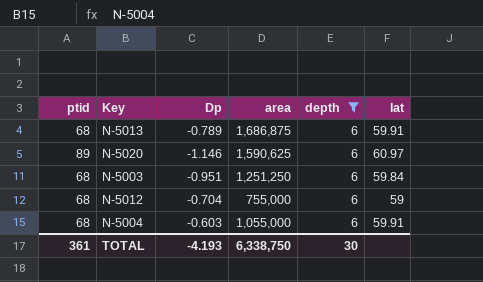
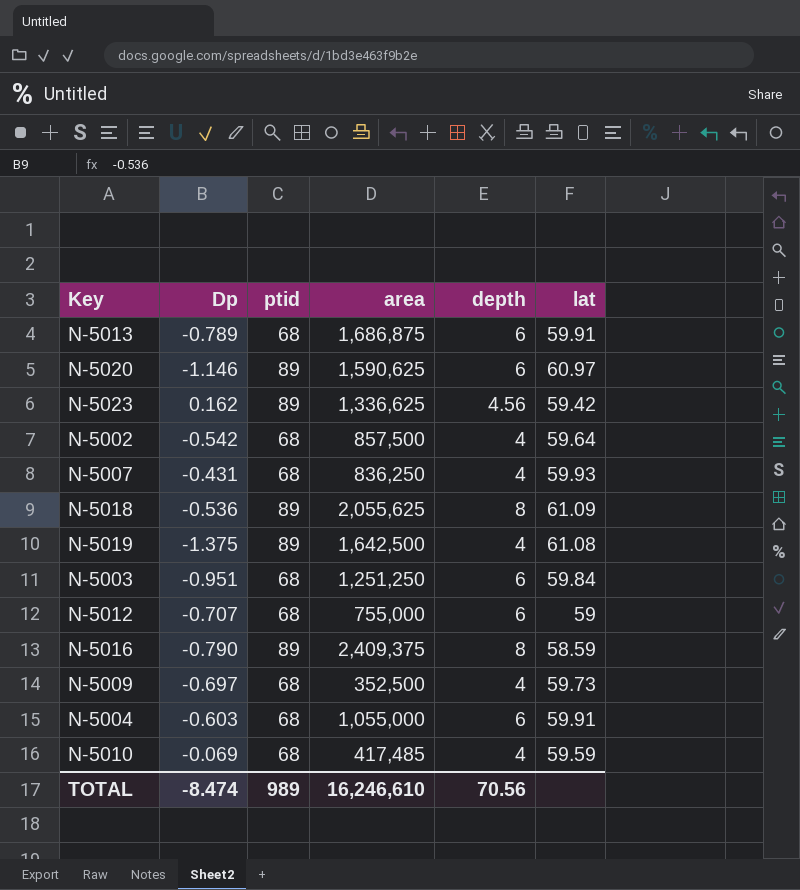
filter: depth = 6 -> none
column ptid | position: 1 -> 3
N-5012 | Dp: -0.704 -> -0.707
TOTAL | Dp: -4.193 -> -8.474
TOTAL | ptid: 361 -> 989
TOTAL | area: 6,338,750 -> 16,246,610
TOTAL | depth: 30 -> 70.56

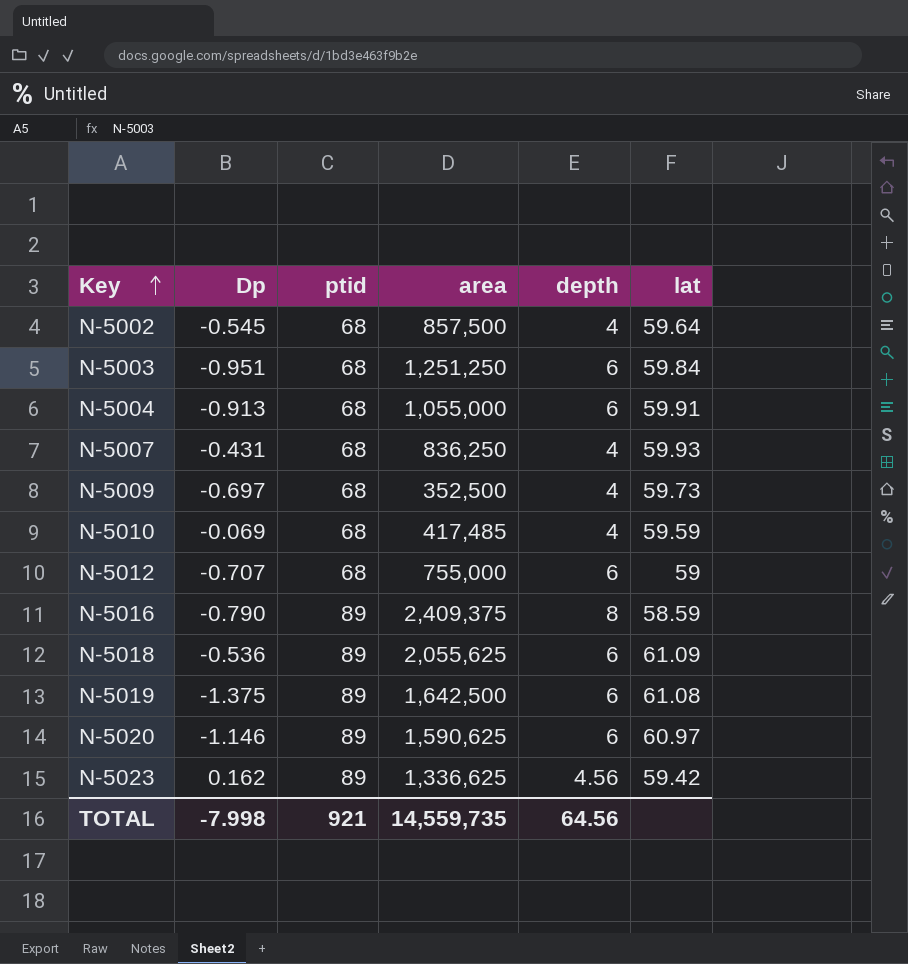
row order: none -> Key ascending
row N-5013: -0.789 | 68 | 1,686,875 | 6 | 59.91 -> none
N-5002 | Dp: -0.542 -> -0.545
N-5004 | Dp: -0.603 -> -0.913
N-5018 | depth: 8 -> 6
N-5019 | depth: 4 -> 6
TOTAL | Dp: -8.474 -> -7.998
TOTAL | ptid: 989 -> 921
TOTAL | area: 16,246,610 -> 14,559,735
TOTAL | depth: 70.56 -> 64.56

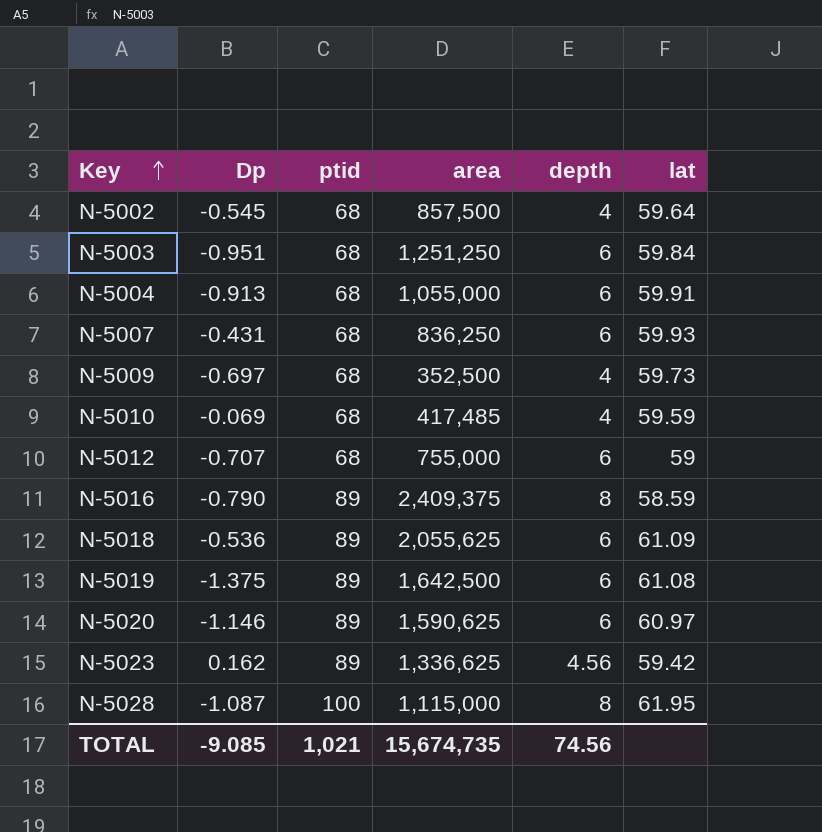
N-5007 | depth: 4 -> 6
row N-5028: none -> -1.087 | 100 | 1,115,000 | 8 | 61.95
TOTAL | Dp: -7.998 -> -9.085
TOTAL | ptid: 921 -> 1,021
TOTAL | area: 14,559,735 -> 15,674,735
TOTAL | depth: 64.56 -> 74.56

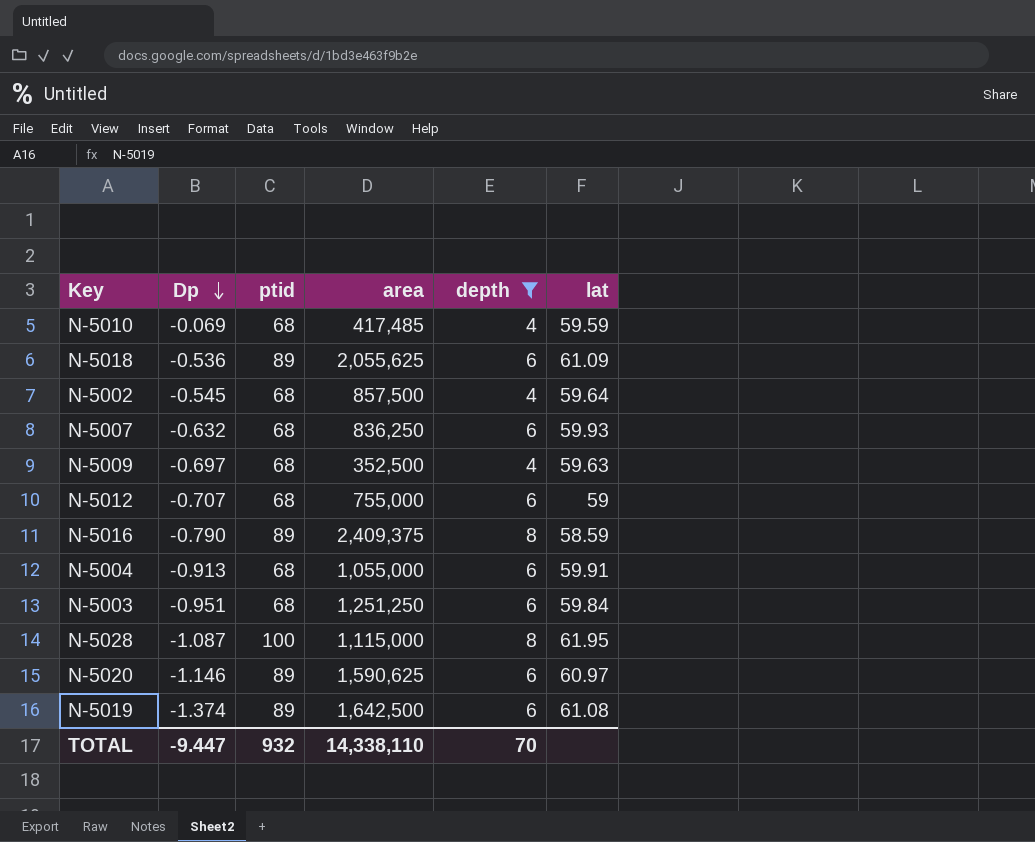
filter: none -> depth != 4.56
row order: Key ascending -> Dp descending
N-5007 | Dp: -0.431 -> -0.632
N-5009 | lat: 59.73 -> 59.63
N-5019 | Dp: -1.375 -> -1.374
TOTAL | Dp: -9.085 -> -9.447
TOTAL | ptid: 1,021 -> 932
TOTAL | area: 15,674,735 -> 14,338,110
TOTAL | depth: 74.56 -> 70

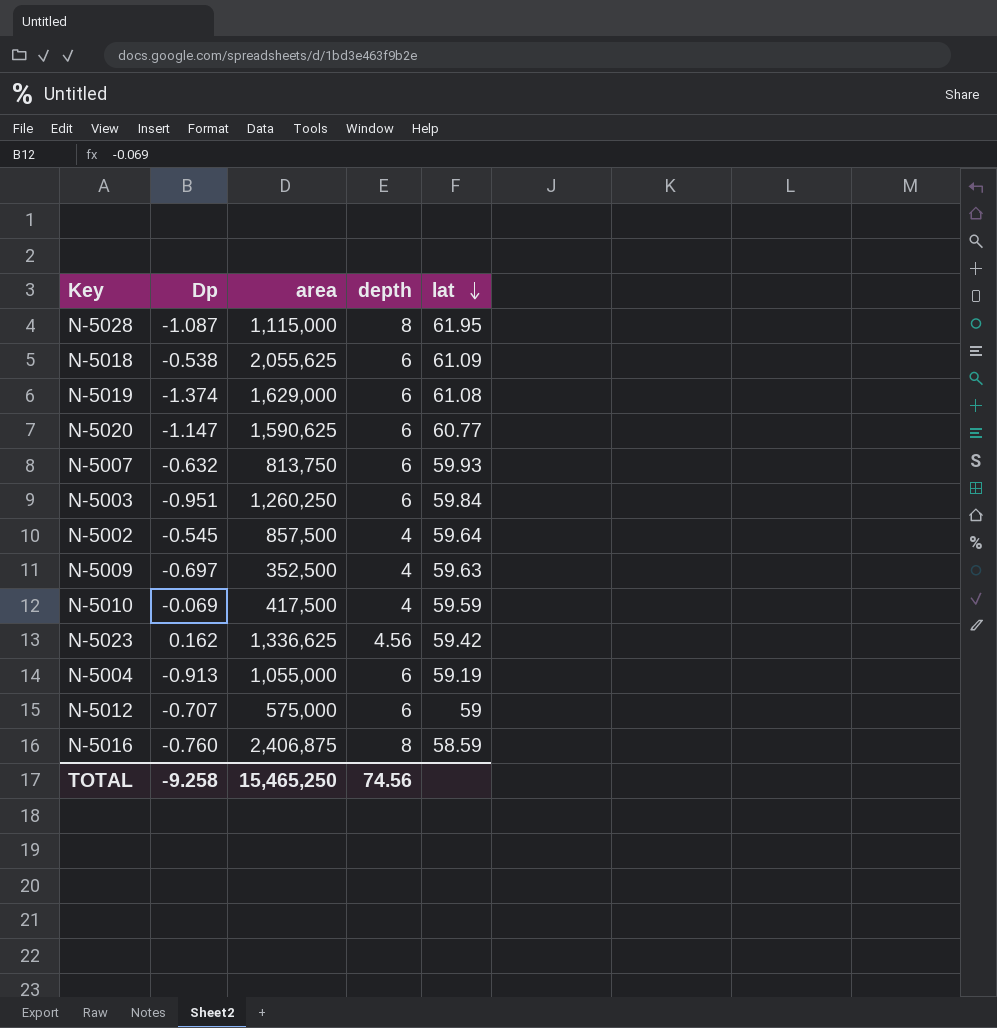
filter: depth != 4.56 -> none
row order: Dp descending -> lat descending
column ptid | position: 3 -> none
N-5018 | Dp: -0.536 -> -0.538
N-5019 | area: 1,642,500 -> 1,629,000
N-5020 | Dp: -1.146 -> -1.147
N-5020 | lat: 60.97 -> 60.77
N-5007 | area: 836,250 -> 813,750
N-5003 | area: 1,251,250 -> 1,260,250
N-5010 | area: 417,485 -> 417,500
N-5004 | lat: 59.91 -> 59.19
N-5012 | area: 755,000 -> 575,000
N-5016 | Dp: -0.790 -> -0.760
N-5016 | area: 2,409,375 -> 2,406,875
TOTAL | Dp: -9.447 -> -9.258
TOTAL | area: 14,338,110 -> 15,465,250
TOTAL | depth: 70 -> 74.56

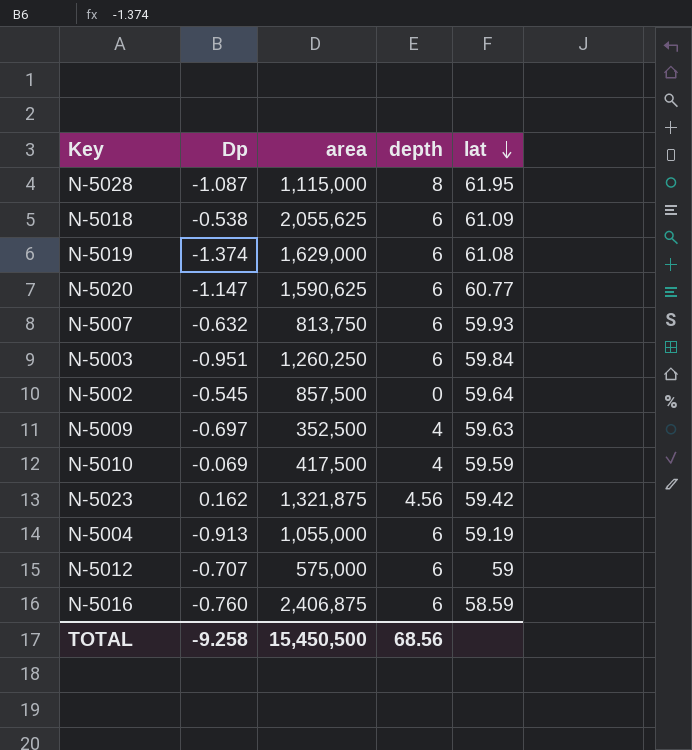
N-5002 | depth: 4 -> 0
N-5023 | area: 1,336,625 -> 1,321,875
N-5016 | depth: 8 -> 6
TOTAL | area: 15,465,250 -> 15,450,500
TOTAL | depth: 74.56 -> 68.56

